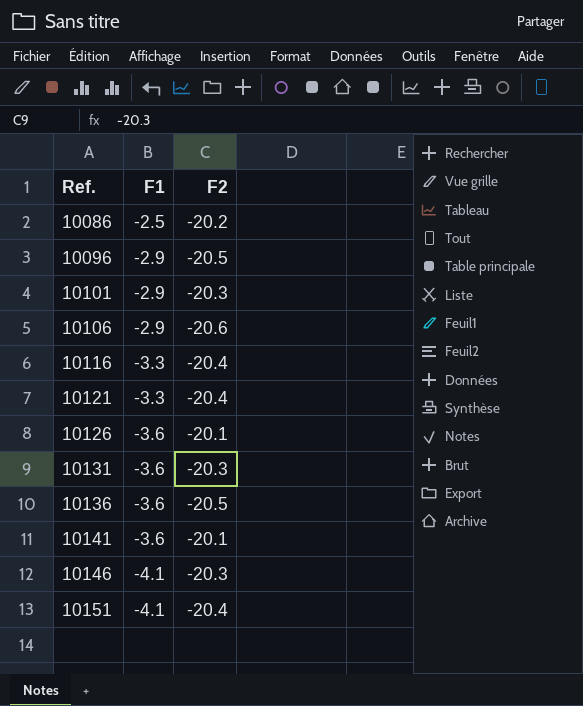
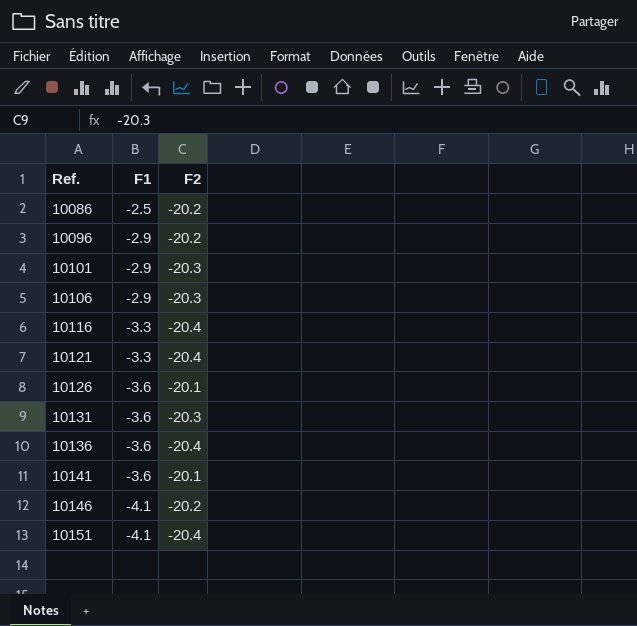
10096 | F2: -20.5 -> -20.2
10106 | F2: -20.6 -> -20.3
10136 | F2: -20.5 -> -20.4
10146 | F2: -20.3 -> -20.2

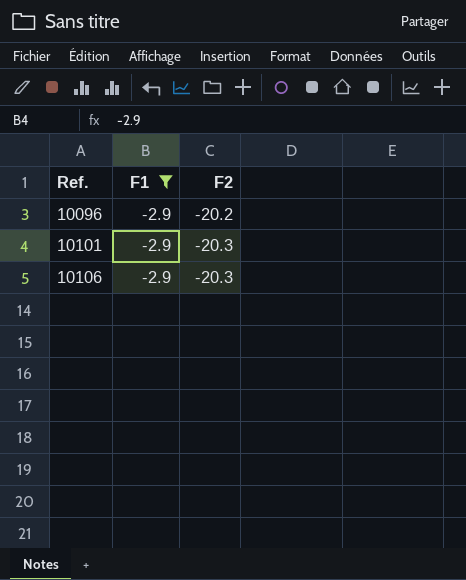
filter: none -> F1 = -2.9

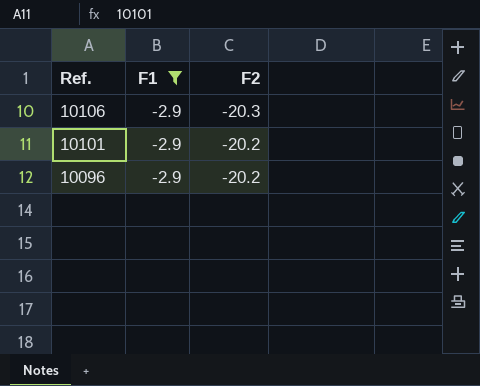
row order: Ref. ascending -> Ref. descending
10101 | F2: -20.3 -> -20.2

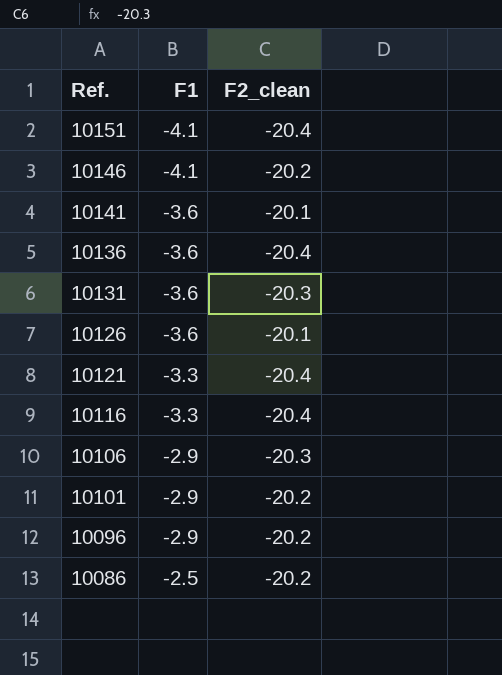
filter: F1 = -2.9 -> none
column name: F2 -> F2_clean

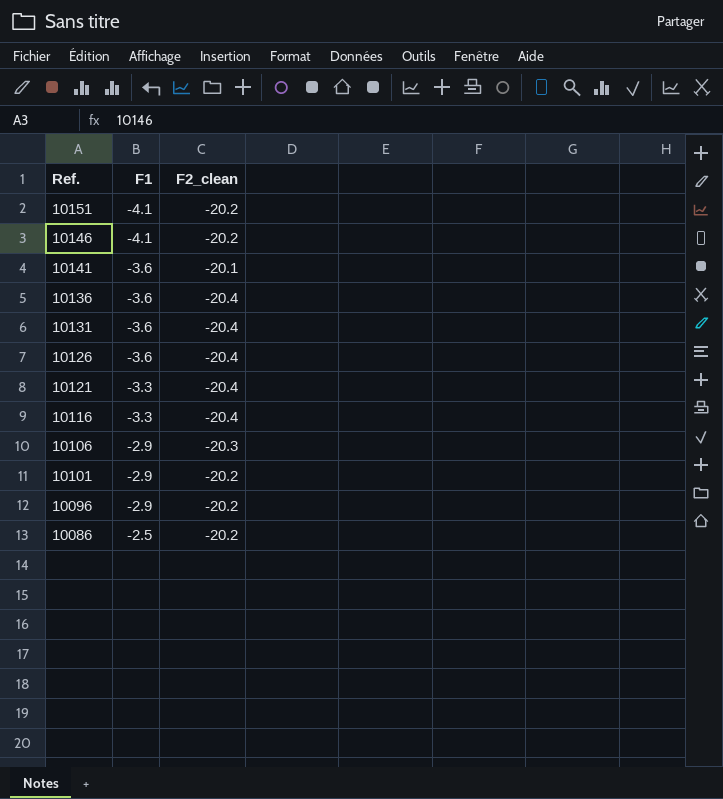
10151 | F2_clean: -20.4 -> -20.2
10131 | F2_clean: -20.3 -> -20.4
10126 | F2_clean: -20.1 -> -20.4

